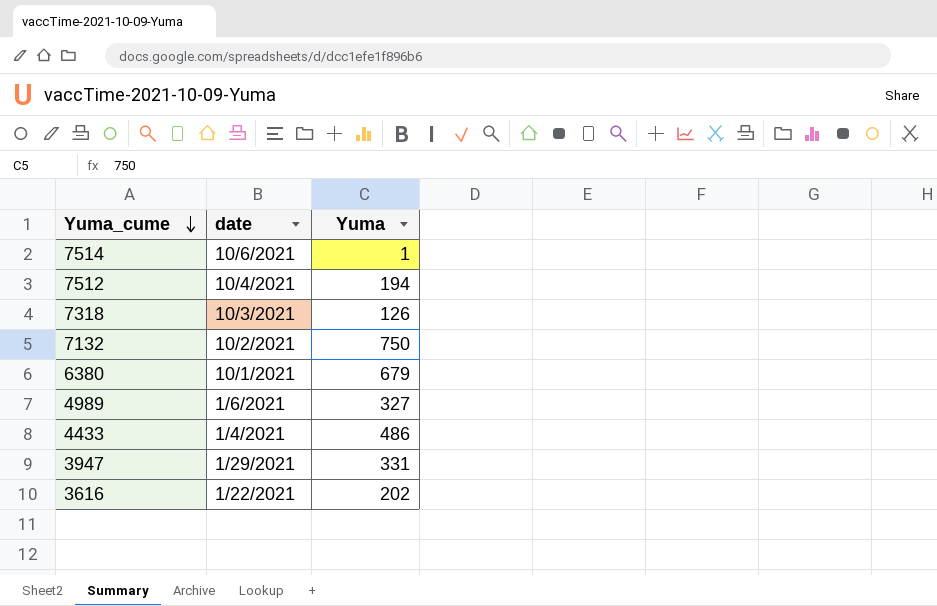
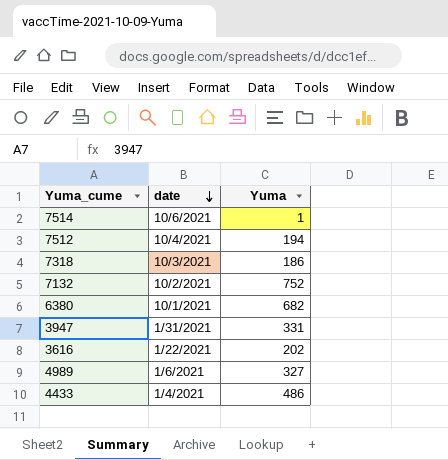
row order: Yuma_cume descending -> date descending
7318 | Yuma: 126 -> 186
7132 | Yuma: 750 -> 752
6380 | Yuma: 679 -> 682
3947 | date: 1/29/2021 -> 1/31/2021

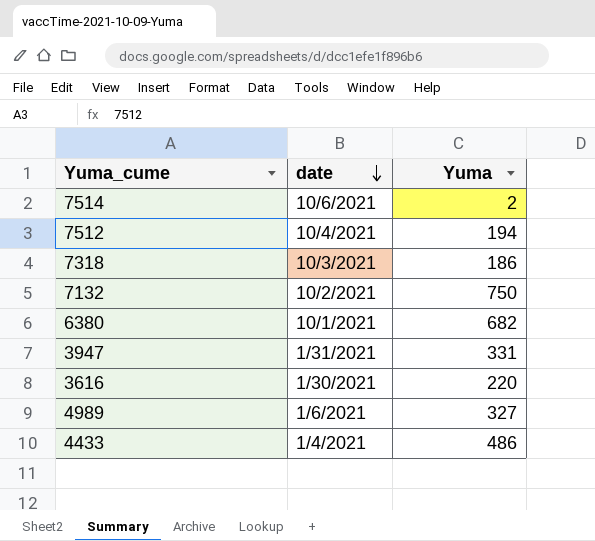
7514 | Yuma: 1 -> 2
7132 | Yuma: 752 -> 750
3616 | date: 1/22/2021 -> 1/30/2021
3616 | Yuma: 202 -> 220

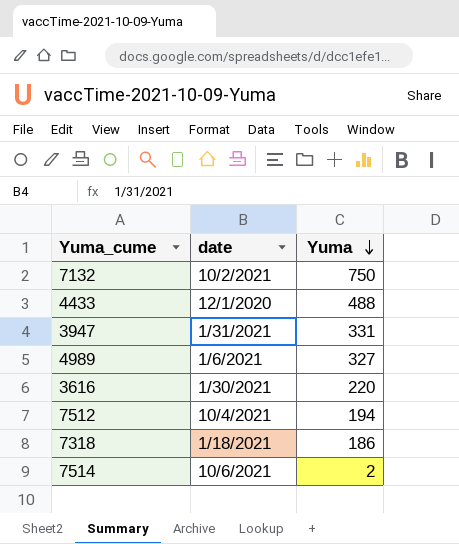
row order: date descending -> Yuma descending
row 6380: 10/1/2021 | 682 -> none
4433 | date: 1/4/2021 -> 12/1/2020
4433 | Yuma: 486 -> 488
7318 | date: 10/3/2021 -> 1/18/2021

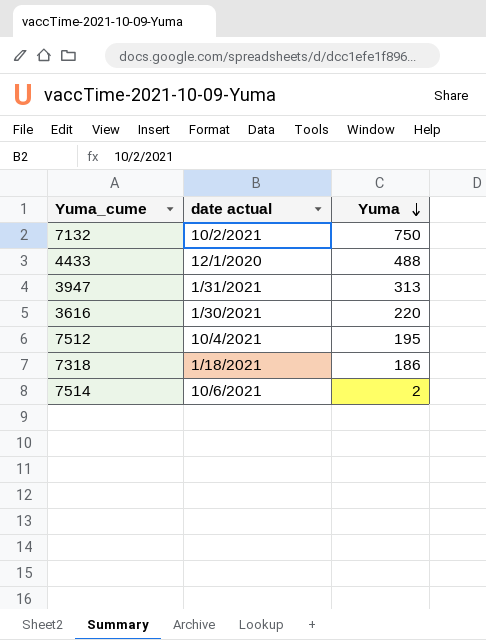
column name: date -> date actual
row 4989: 1/6/2021 | 327 -> none
3947 | Yuma: 331 -> 313
7512 | Yuma: 194 -> 195

